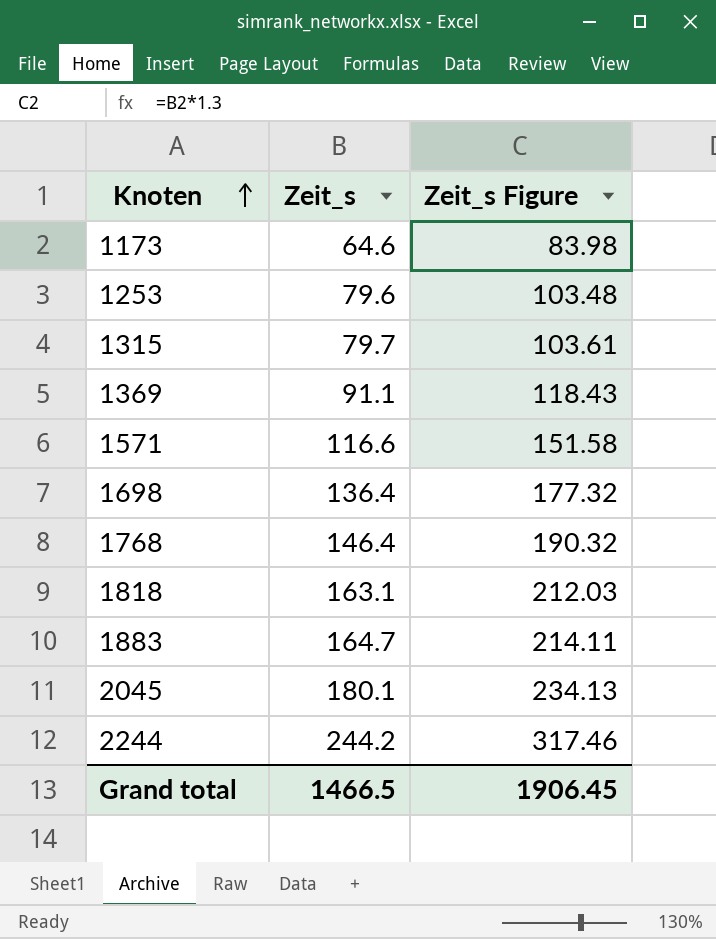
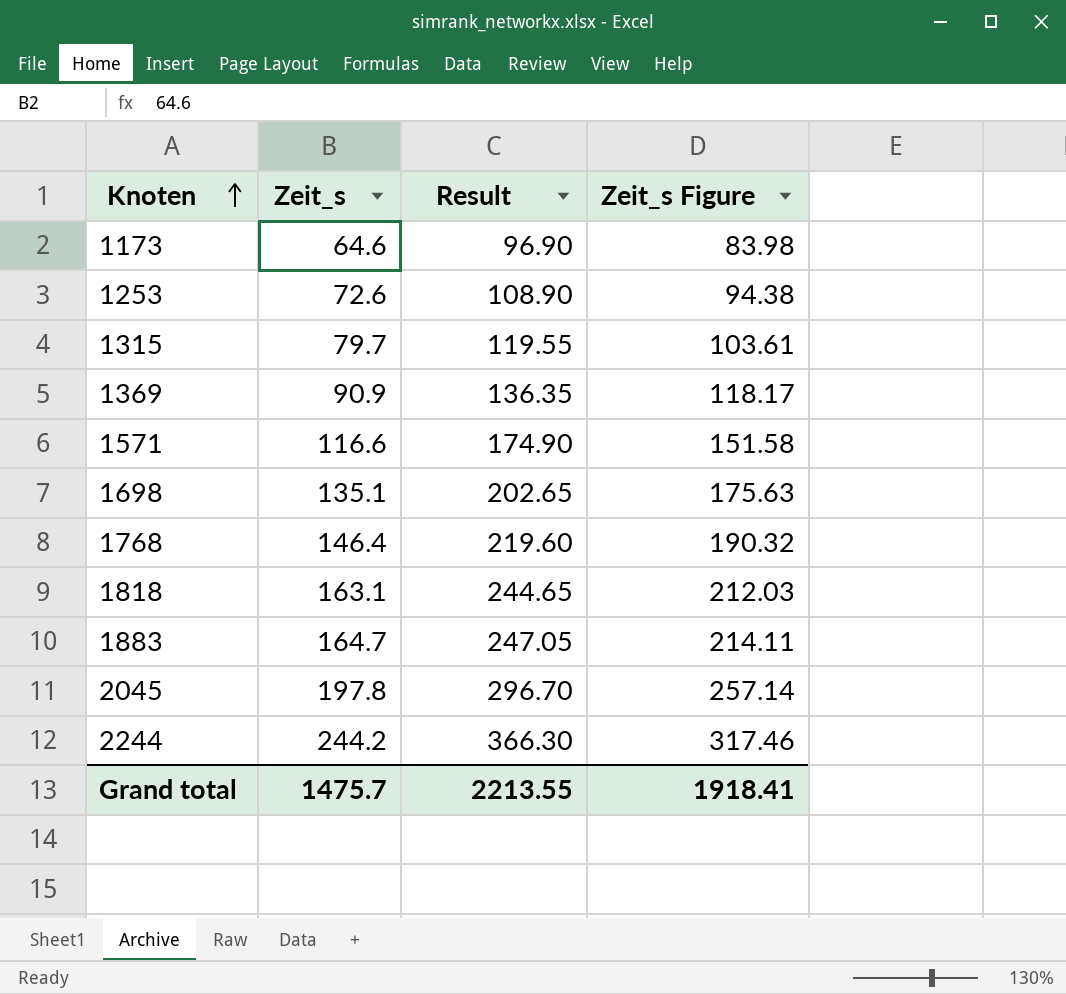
column Result | formula: none -> [Zeit_s] * 1.5
1253 | Zeit_s: 79.6 -> 72.6
1253 | Zeit_s Figure: 103.48 -> 94.38
1369 | Zeit_s: 91.1 -> 90.9
1369 | Zeit_s Figure: 118.43 -> 118.17
1698 | Zeit_s: 136.4 -> 135.1
1698 | Zeit_s Figure: 177.32 -> 175.63
2045 | Zeit_s: 180.1 -> 197.8
2045 | Zeit_s Figure: 234.13 -> 257.14
Grand total | Zeit_s: 1466.5 -> 1475.7
Grand total | Zeit_s Figure: 1906.45 -> 1918.41

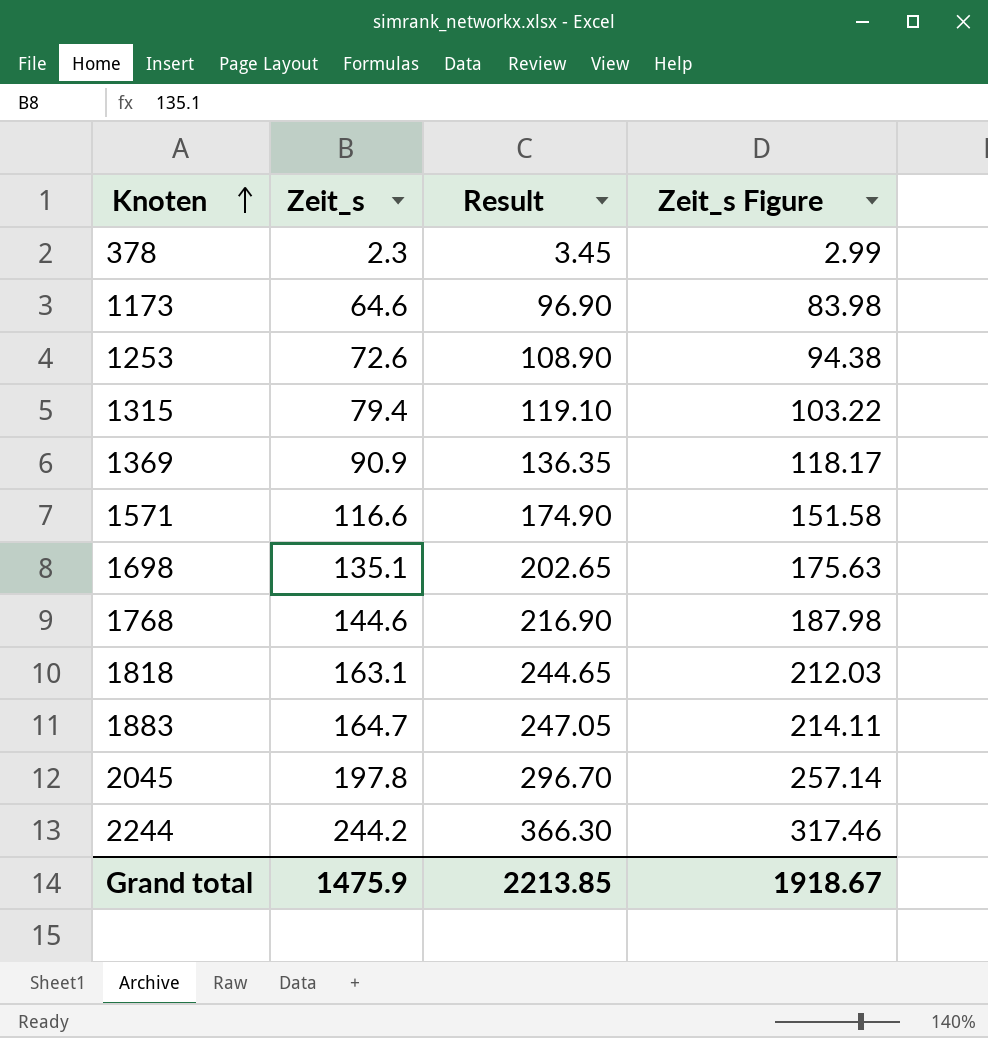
row 378: none -> 2.3 | 3.45 | 2.99
1315 | Zeit_s: 79.7 -> 79.4
1315 | Result: 119.55 -> 119.10
1315 | Zeit_s Figure: 103.61 -> 103.22
1768 | Zeit_s: 146.4 -> 144.6
1768 | Result: 219.60 -> 216.90
1768 | Zeit_s Figure: 190.32 -> 187.98
Grand total | Zeit_s: 1475.7 -> 1475.9
Grand total | Result: 2213.55 -> 2213.85
Grand total | Zeit_s Figure: 1918.41 -> 1918.67

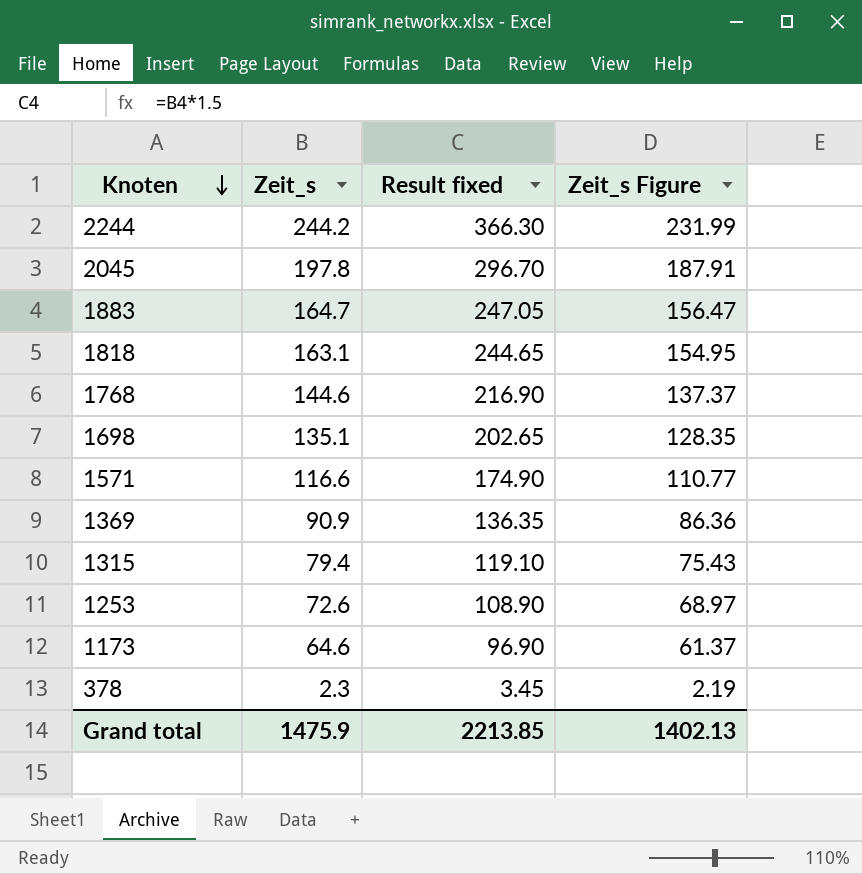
row order: Knoten ascending -> Knoten descending
column name: Result -> Result fixed
column Zeit_s Figure | formula: [Zeit_s] * 1.3 -> [Zeit_s] * 0.95
Grand total | Zeit_s Figure: 1918.67 -> 1402.13

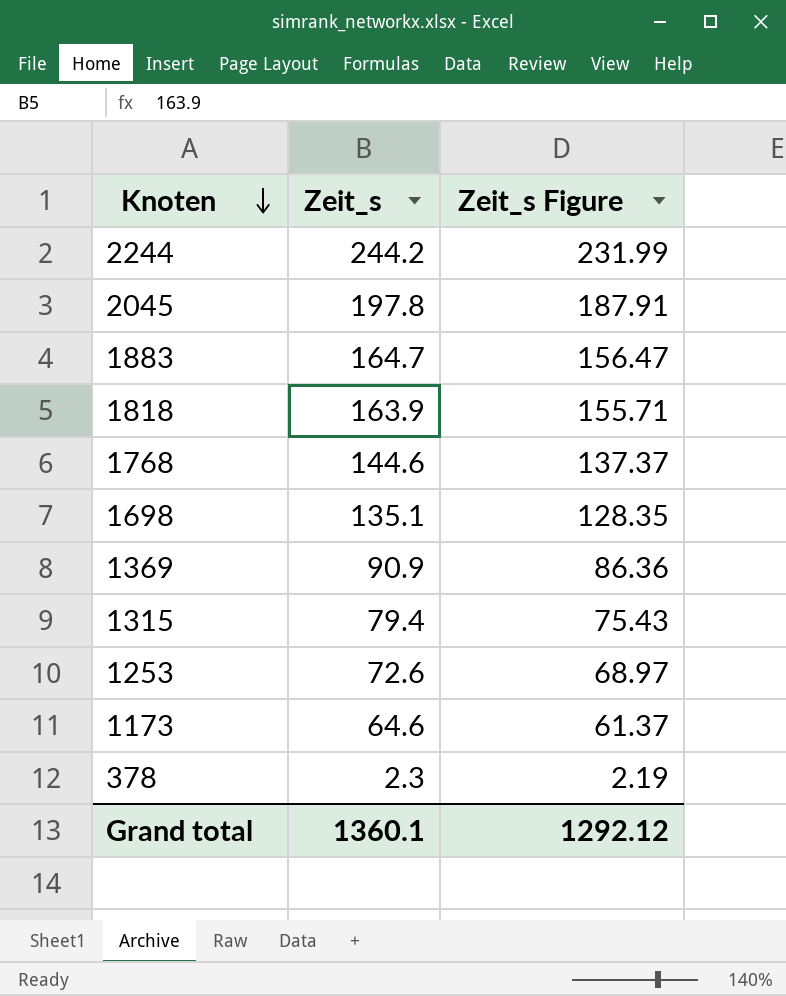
column Result fixed | formula: [Zeit_s] * 1.5 -> none
row 1571: 116.6 | 174.90 | 110.77 -> none
1818 | Zeit_s: 163.1 -> 163.9
1818 | Zeit_s Figure: 154.95 -> 155.71
Grand total | Zeit_s: 1475.9 -> 1360.1
Grand total | Zeit_s Figure: 1402.13 -> 1292.12

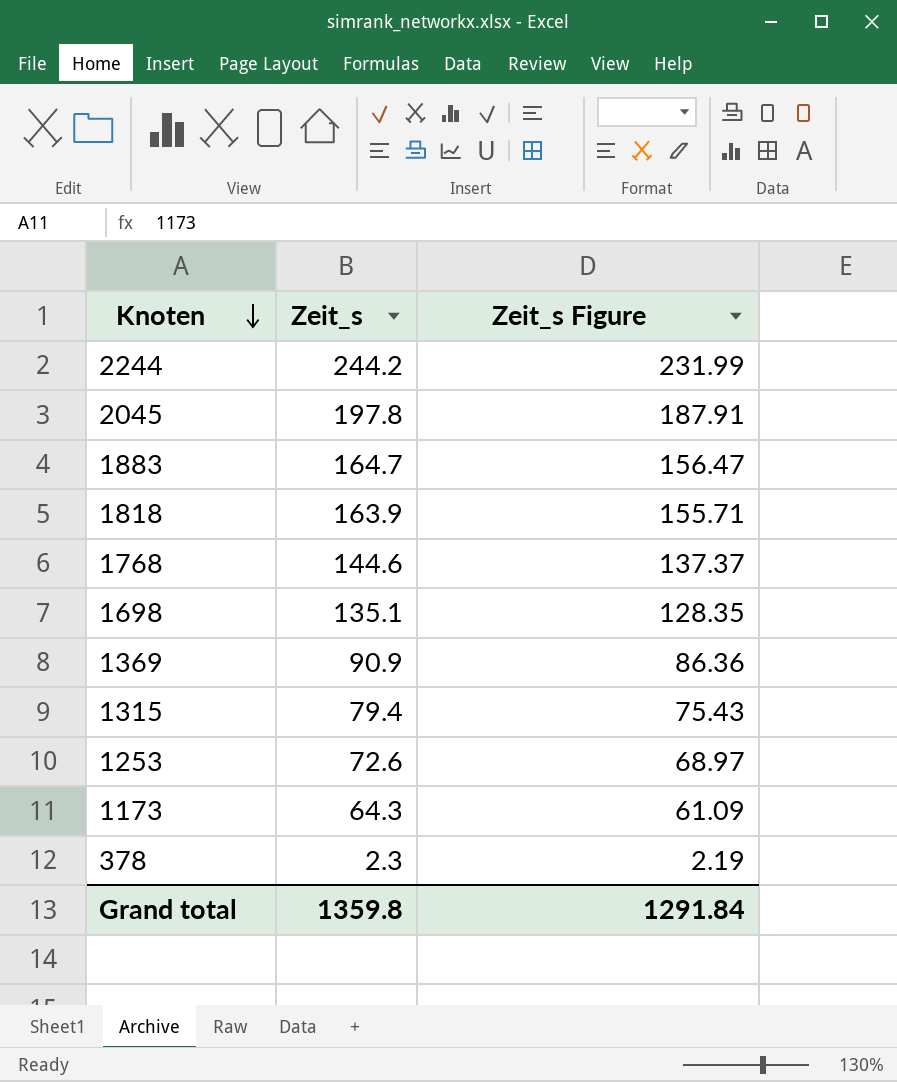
1173 | Zeit_s: 64.6 -> 64.3
1173 | Zeit_s Figure: 61.37 -> 61.09
Grand total | Zeit_s: 1360.1 -> 1359.8
Grand total | Zeit_s Figure: 1292.12 -> 1291.84

